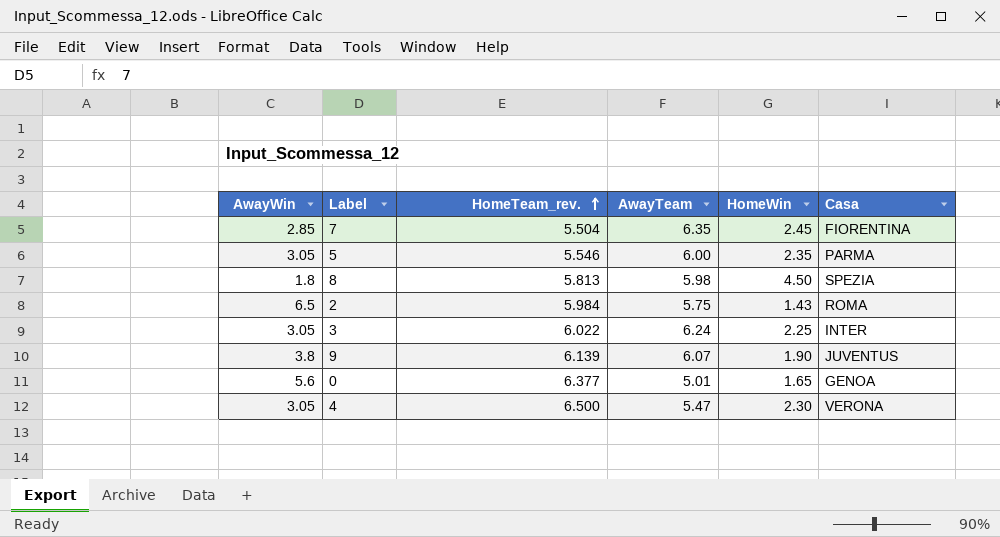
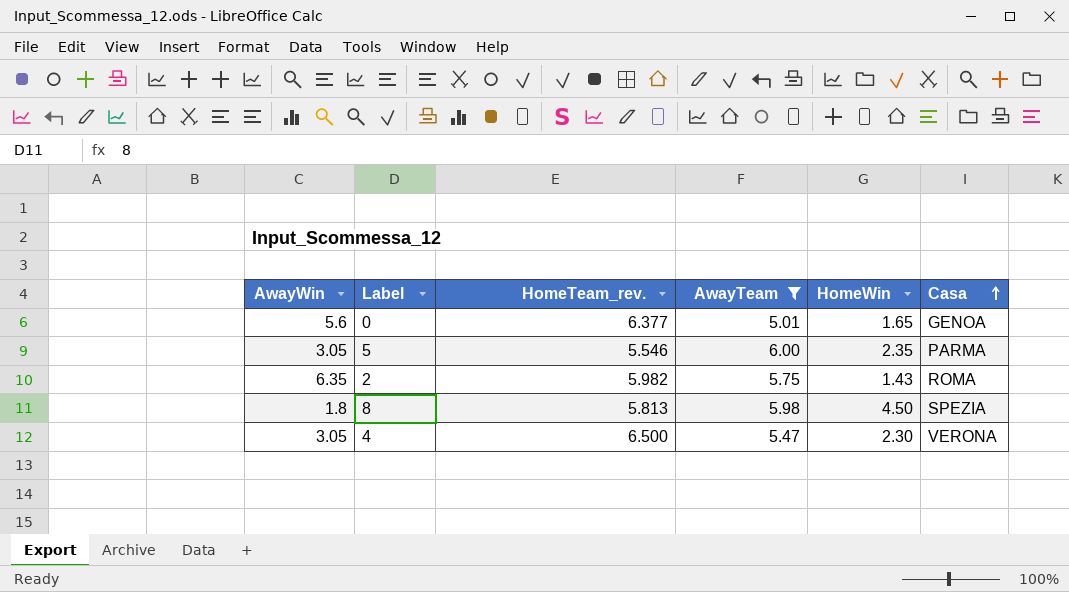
filter: none -> AwayTeam <= 6.00
row order: HomeTeam_rev. ascending -> Casa ascending
2 | AwayWin: 6.5 -> 6.35
2 | HomeTeam_rev.: 5.984 -> 5.982

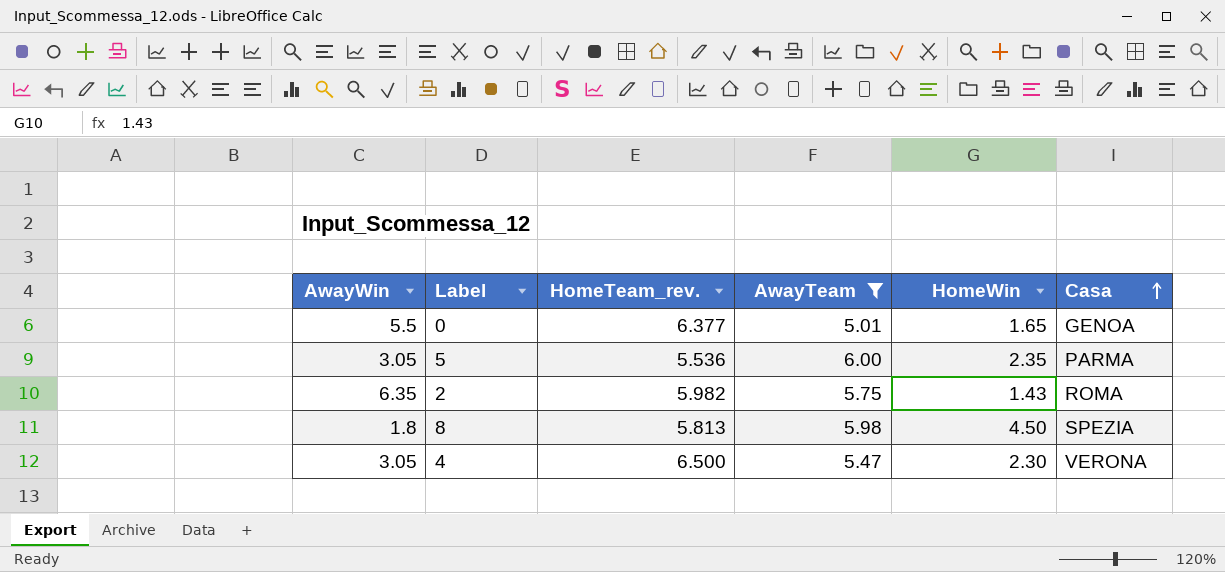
0 | AwayWin: 5.6 -> 5.5
5 | HomeTeam_rev.: 5.546 -> 5.536

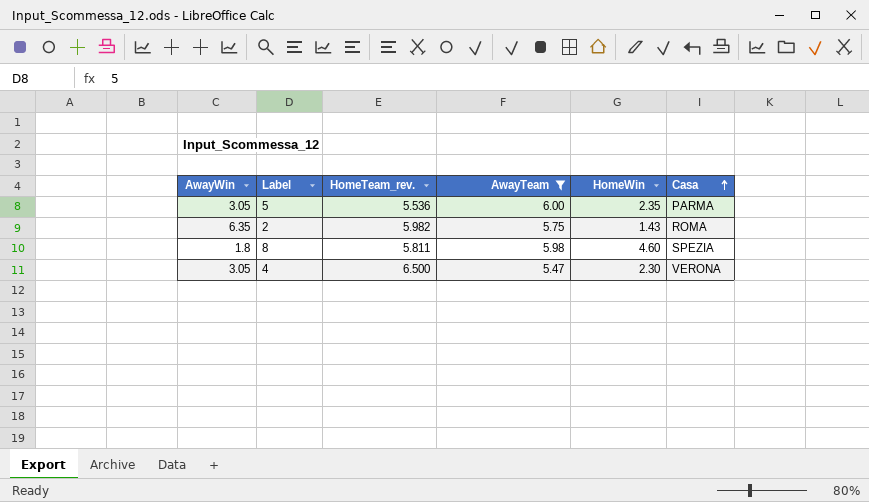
row 0: 5.5 | 6.377 | 5.01 | 1.65 | GENOA -> none
8 | HomeTeam_rev.: 5.813 -> 5.811
8 | HomeWin: 4.50 -> 4.60

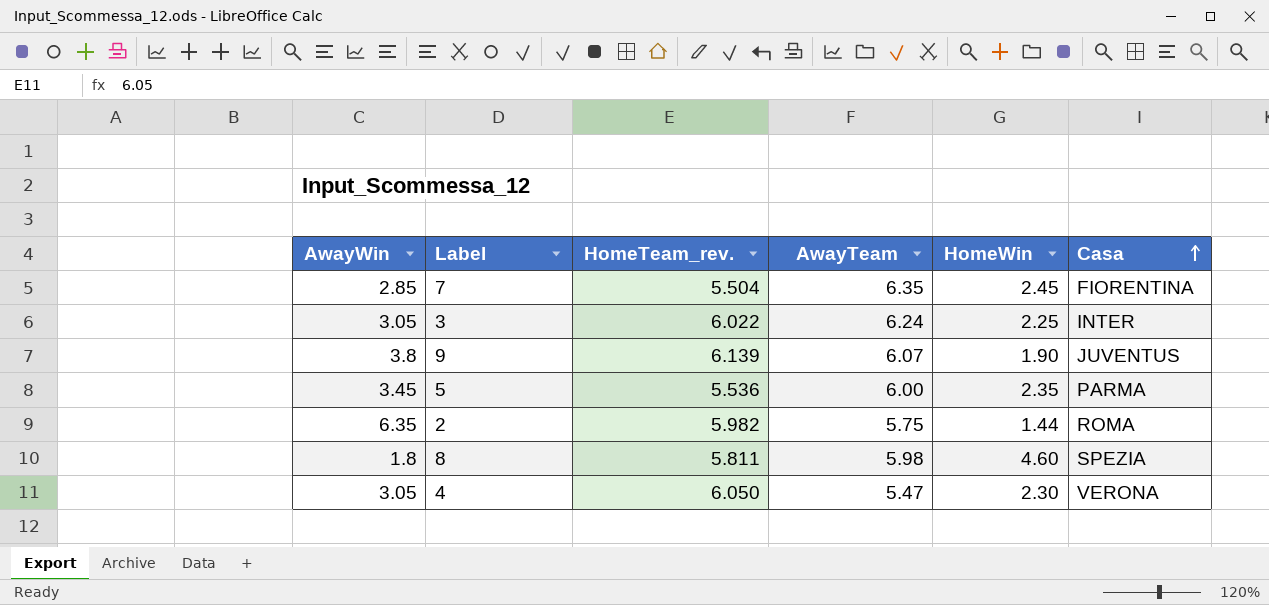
filter: AwayTeam <= 6.00 -> none
5 | AwayWin: 3.05 -> 3.45
2 | HomeWin: 1.43 -> 1.44
4 | HomeTeam_rev.: 6.500 -> 6.050

